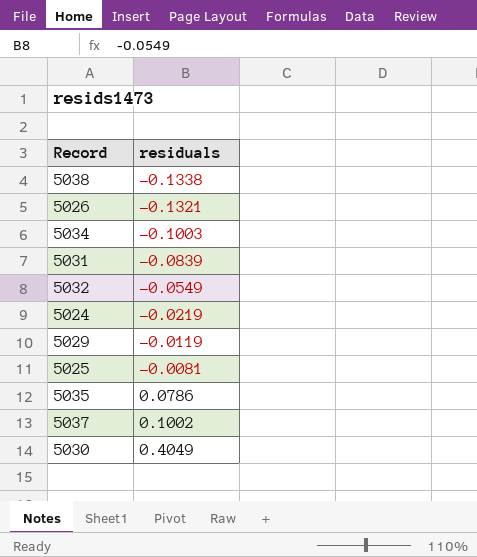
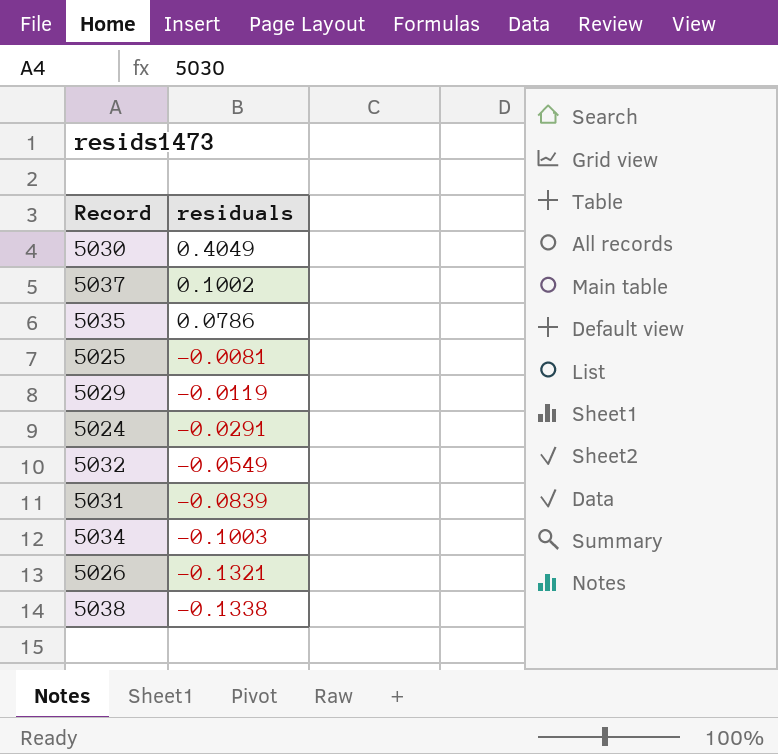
row order: residuals ascending -> residuals descending
5024 | residuals: -0.0219 -> -0.0291

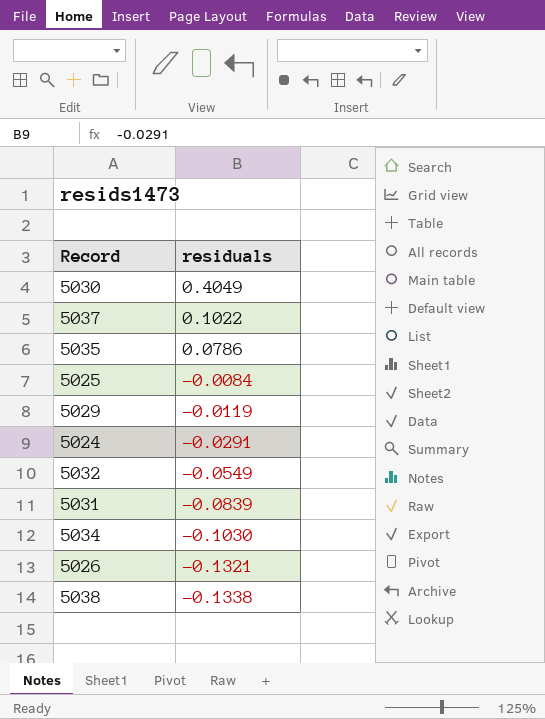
5037 | residuals: 0.1002 -> 0.1022
5025 | residuals: -0.0081 -> -0.0084
5034 | residuals: -0.1003 -> -0.1030

